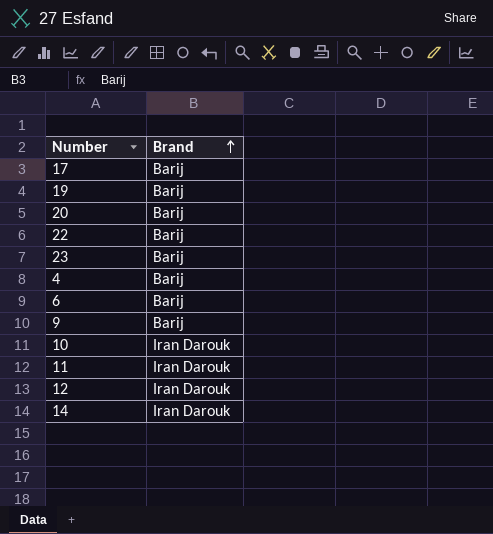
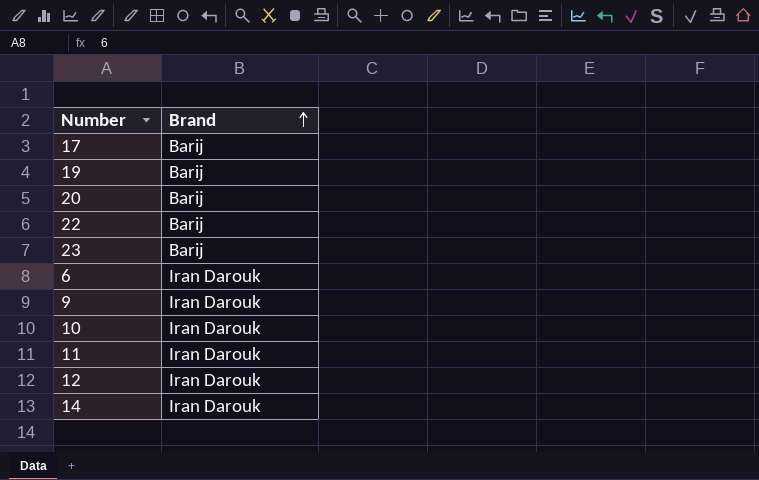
row 4: Barij -> none
6 | Brand: Barij -> Iran Darouk
9 | Brand: Barij -> Iran Darouk

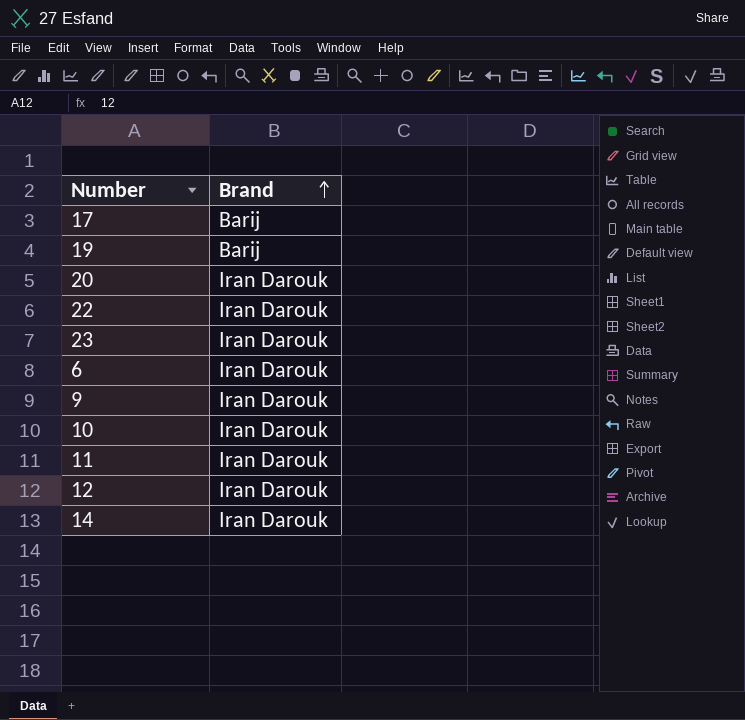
20 | Brand: Barij -> Iran Darouk
22 | Brand: Barij -> Iran Darouk
23 | Brand: Barij -> Iran Darouk

